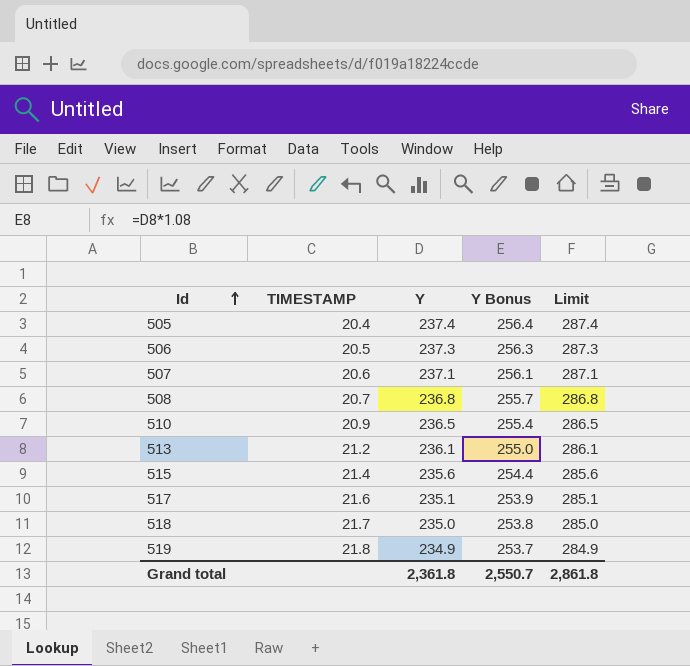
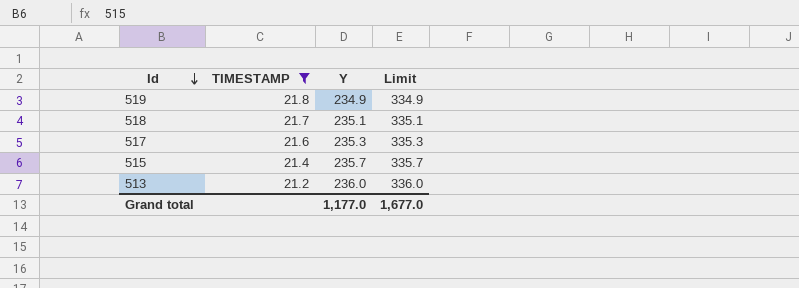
filter: none -> TIMESTAMP >= 21.2
row order: Id ascending -> Id descending
column Y Bonus | formula: [Y] * 1.08 -> none
column Limit | formula: [Y] + 50 -> [Y] + 100
518 | Y: 235.0 -> 235.1
517 | Y: 235.1 -> 235.3
515 | Y: 235.6 -> 235.7
513 | Y: 236.1 -> 236.0
Grand total | Y: 2,361.8 -> 1,177.0
Grand total | Limit: 2,861.8 -> 1,677.0

